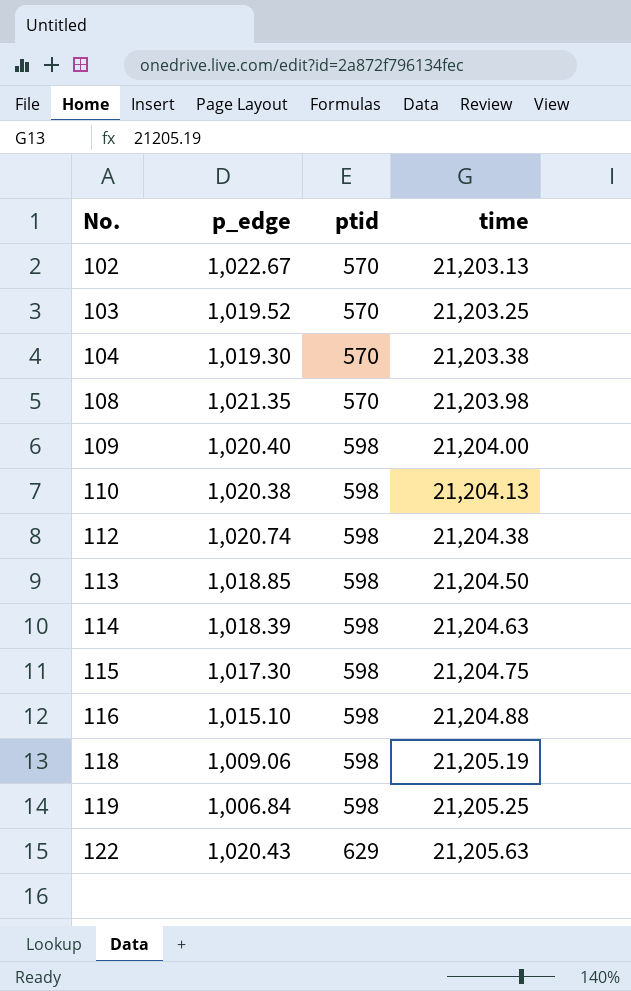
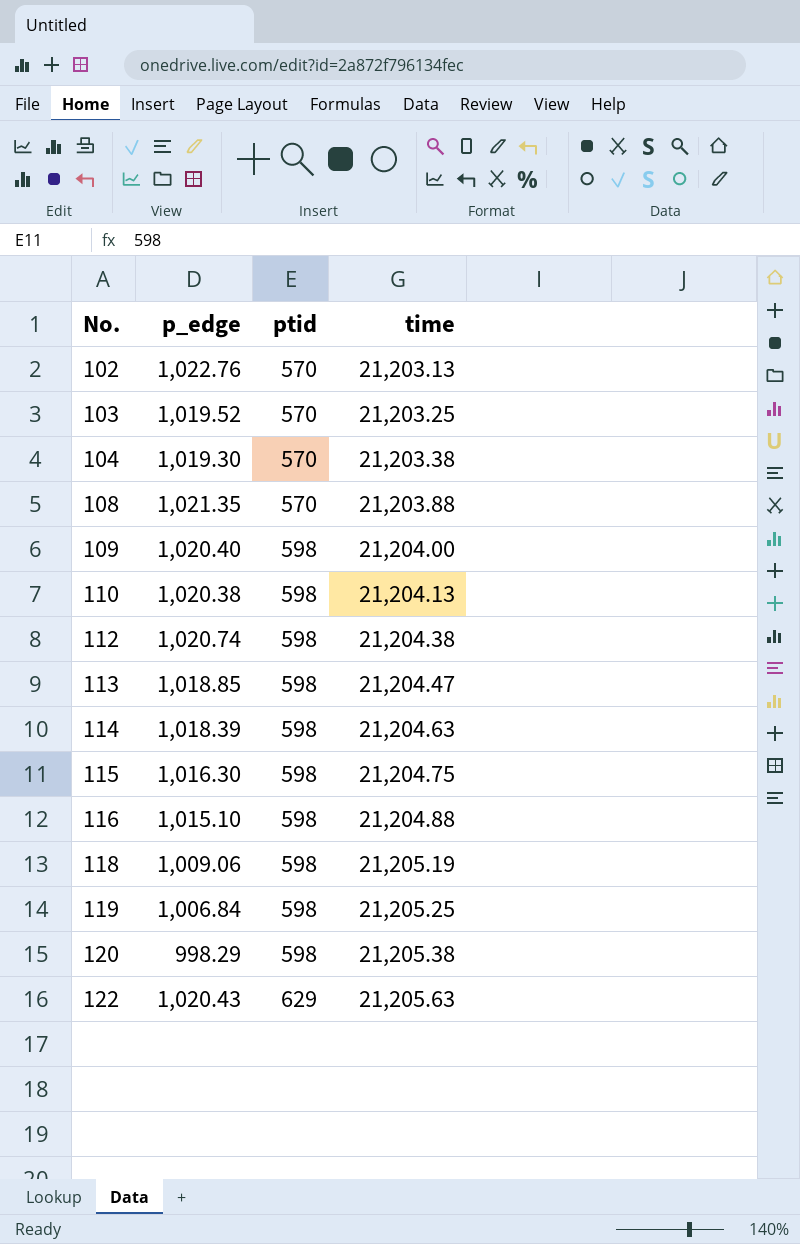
102 | p_edge: 1,022.67 -> 1,022.76
108 | time: 21,203.98 -> 21,203.88
113 | time: 21,204.50 -> 21,204.47
115 | p_edge: 1,017.30 -> 1,016.30
row 120: none -> 998.29 | 598 | 21,205.38

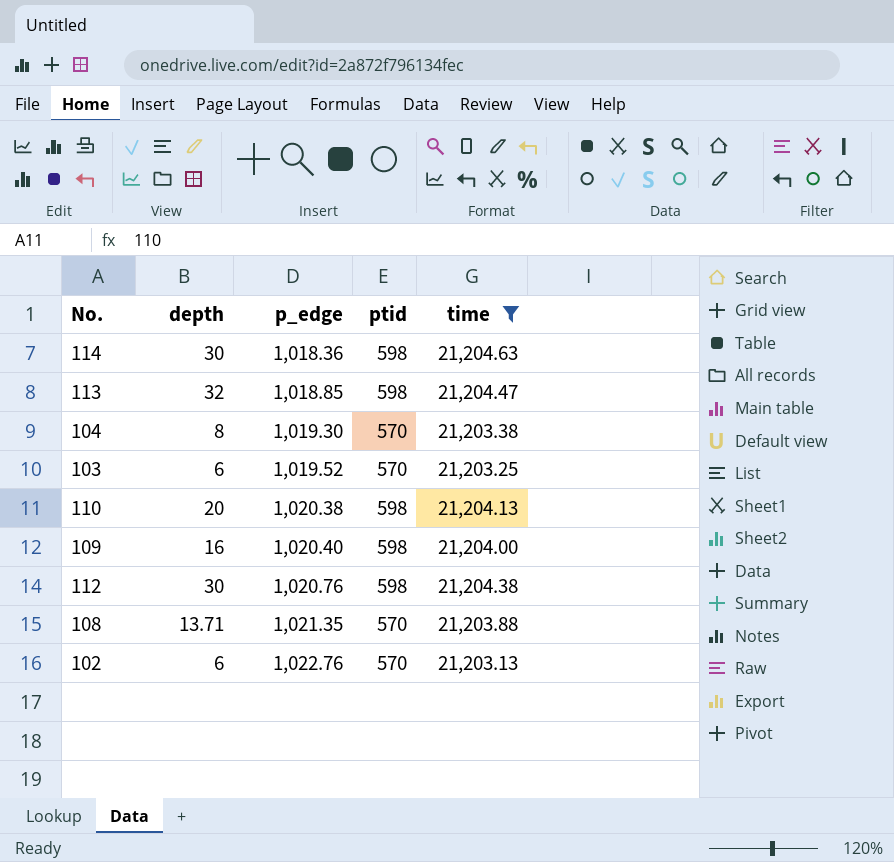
filter: none -> time <= 21,204.63
row order: No. ascending -> p_edge ascending
column depth | position: none -> 2
114 | p_edge: 1,018.39 -> 1,018.36
112 | p_edge: 1,020.74 -> 1,020.76

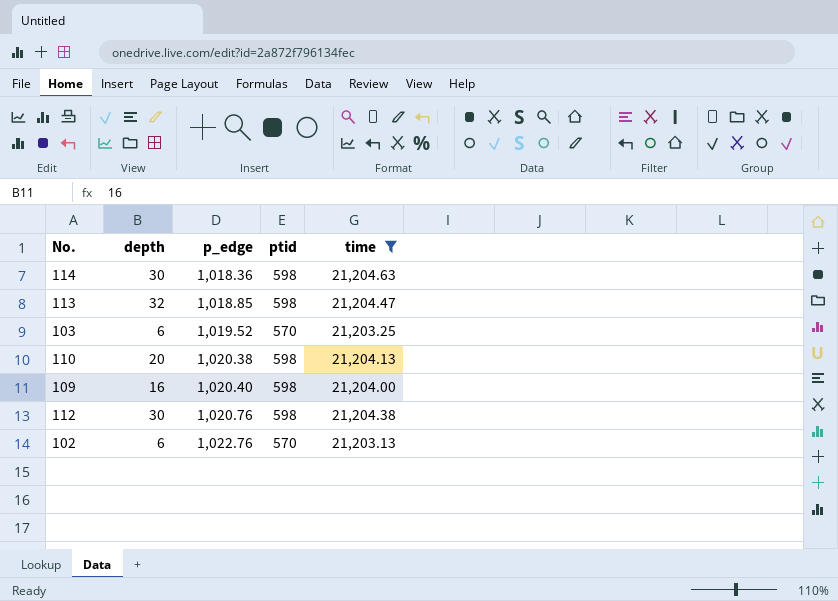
row 104: 8 | 1,019.30 | 570 | 21,203.38 -> none
row 108: 13.71 | 1,021.35 | 570 | 21,203.88 -> none

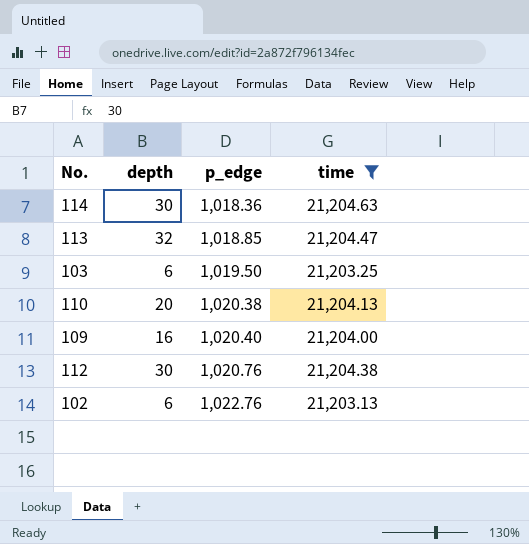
column ptid | position: 4 -> none
103 | p_edge: 1,019.52 -> 1,019.50

